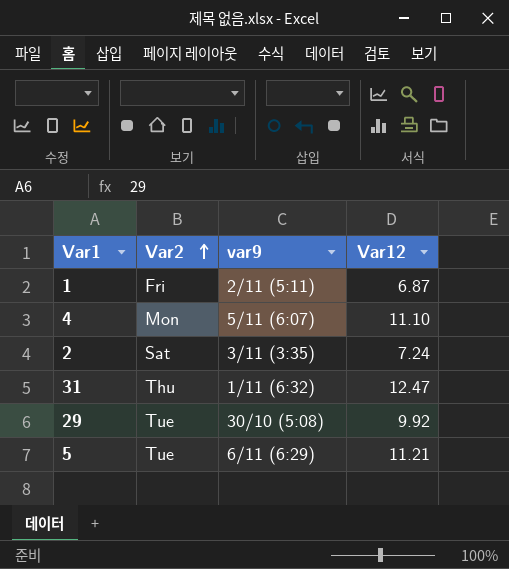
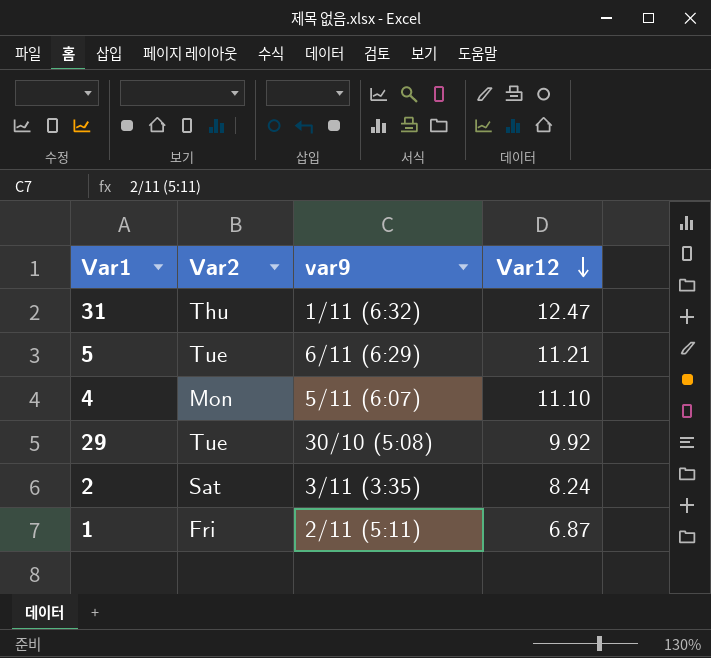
row order: Var2 ascending -> Var12 descending
2 | Var12: 7.24 -> 8.24

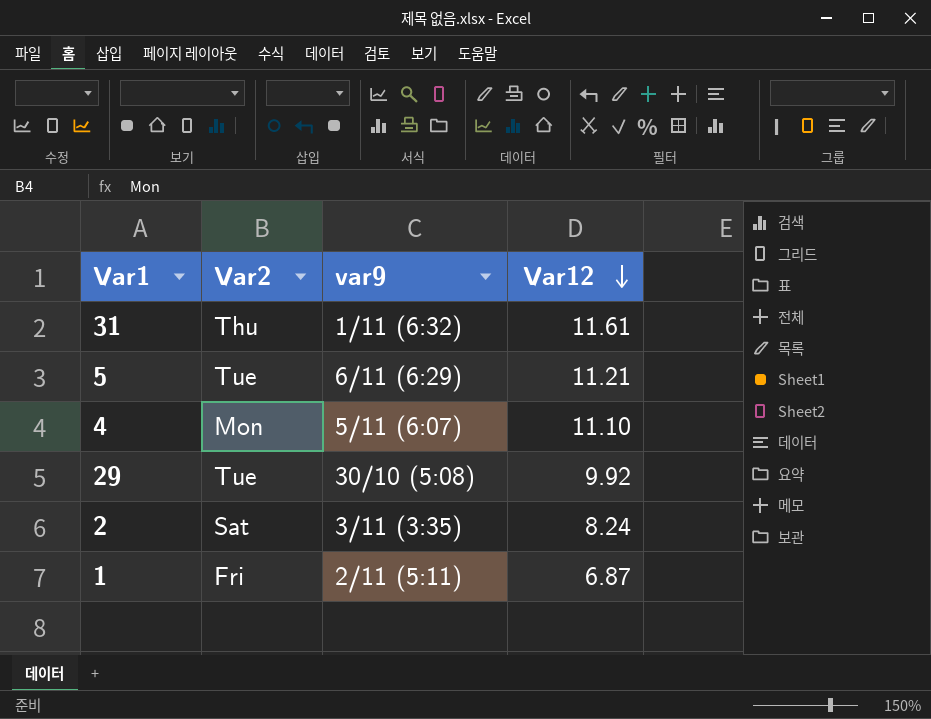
31 | Var12: 12.47 -> 11.61

